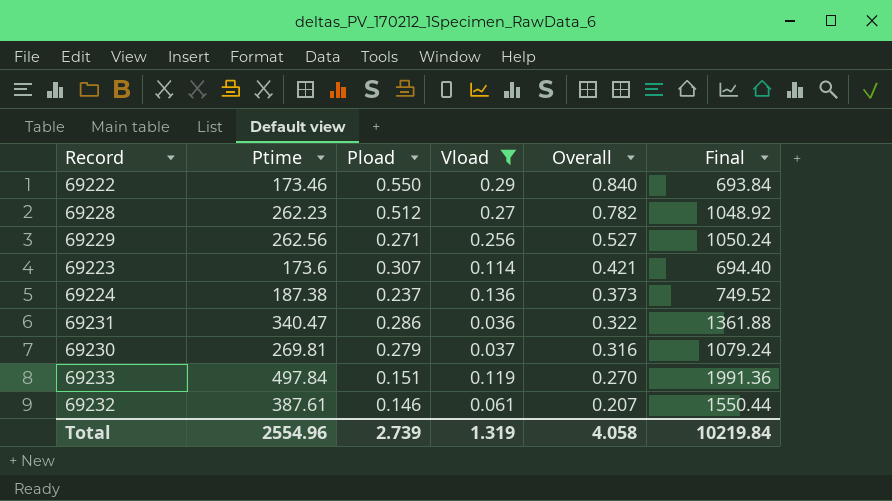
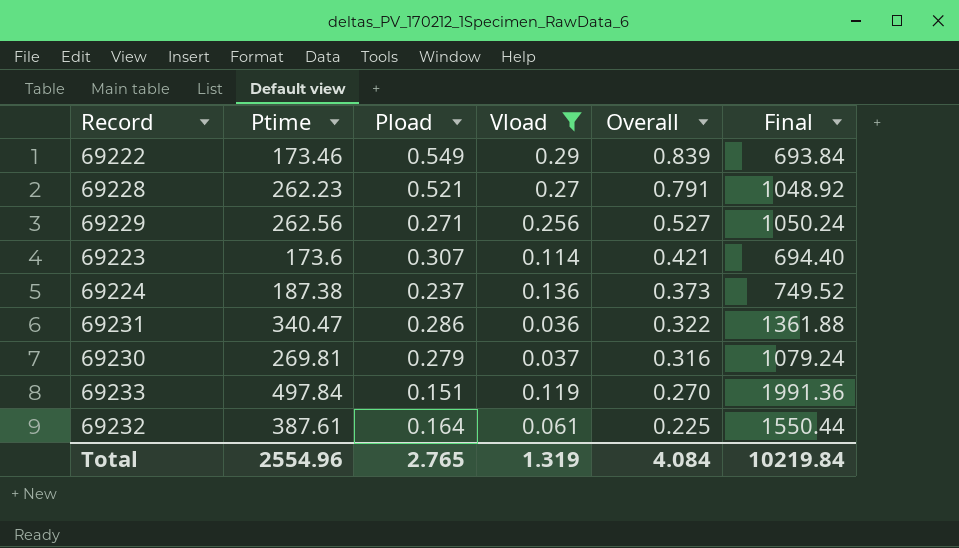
69222 | Pload: 0.550 -> 0.549
69222 | Overall: 0.840 -> 0.839
69228 | Pload: 0.512 -> 0.521
69228 | Overall: 0.782 -> 0.791
69232 | Pload: 0.146 -> 0.164
69232 | Overall: 0.207 -> 0.225
Total | Pload: 2.739 -> 2.765
Total | Overall: 4.058 -> 4.084

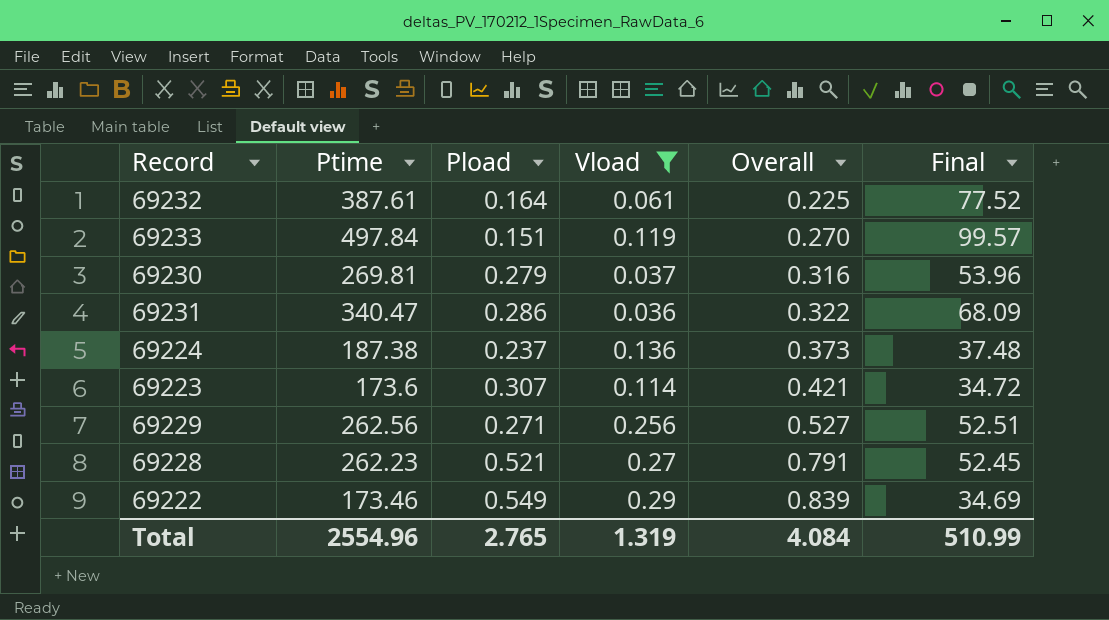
row order: Overall descending -> Overall ascending
column Final | formula: [Ptime] * 4 -> [Ptime] * 0.2
Total | Final: 10219.84 -> 510.99

